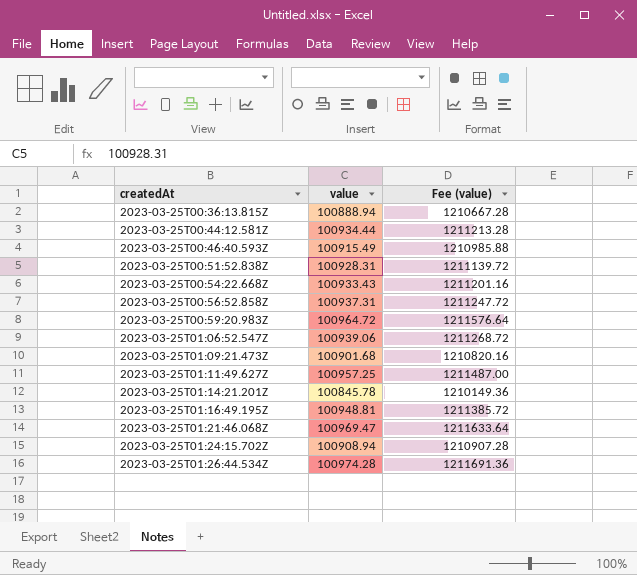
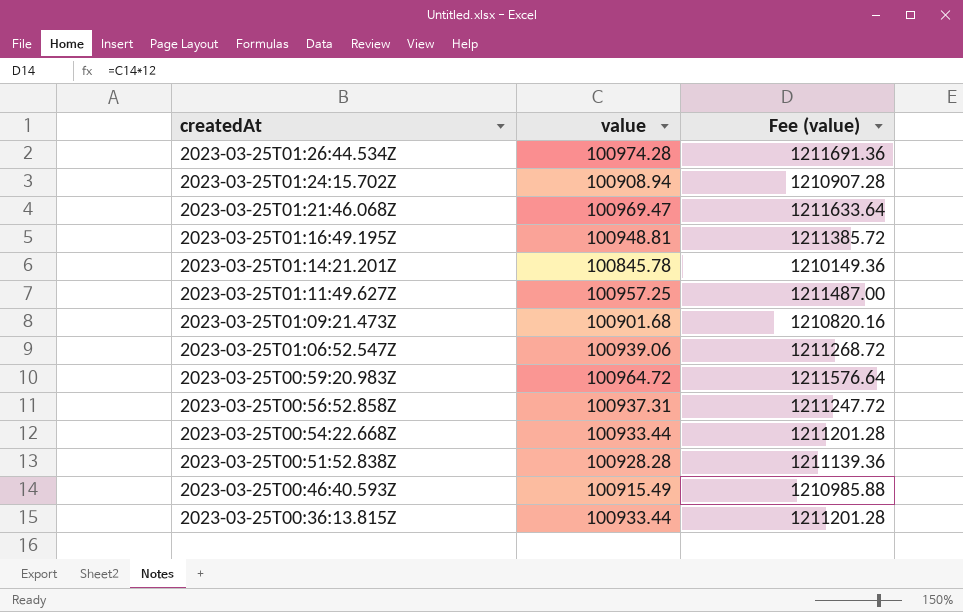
row order: createdAt ascending -> createdAt descending
row 2023-03-25T00:44:12.581Z: 100934.44 | 1211213.28 -> none
2023-03-25T00:54:22.668Z | value: 100933.43 -> 100933.44
2023-03-25T00:54:22.668Z | Fee (value): 1211201.16 -> 1211201.28
2023-03-25T00:51:52.838Z | value: 100928.31 -> 100928.28
2023-03-25T00:51:52.838Z | Fee (value): 1211139.72 -> 1211139.36
2023-03-25T00:36:13.815Z | value: 100888.94 -> 100933.44
2023-03-25T00:36:13.815Z | Fee (value): 1210667.28 -> 1211201.28

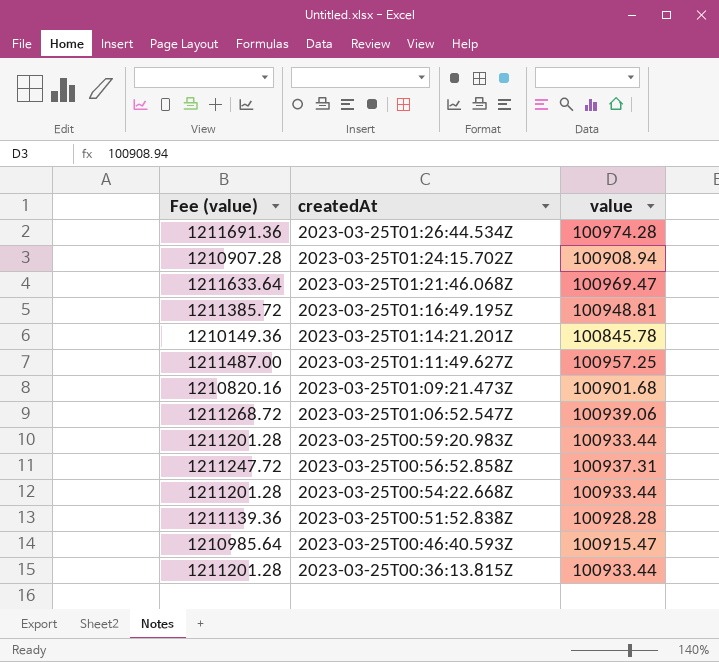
column Fee (value) | position: 3 -> 1
2023-03-25T00:59:20.983Z | Fee (value): 1211576.64 -> 1211201.28
2023-03-25T00:59:20.983Z | value: 100964.72 -> 100933.44
2023-03-25T00:46:40.593Z | Fee (value): 1210985.88 -> 1210985.64
2023-03-25T00:46:40.593Z | value: 100915.49 -> 100915.47

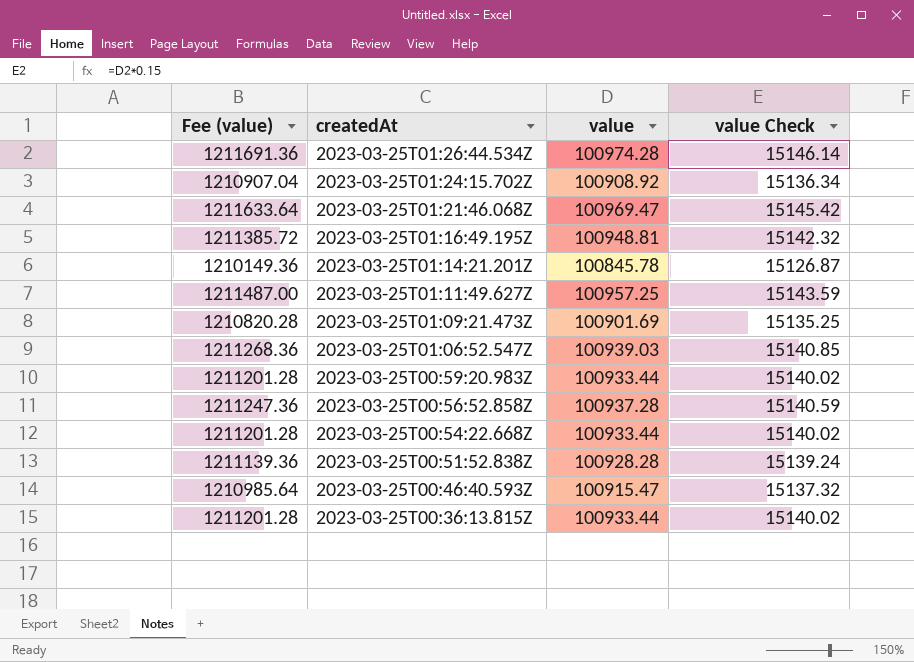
column value Check | formula: none -> [value] * 0.15
2023-03-25T01:24:15.702Z | Fee (value): 1210907.28 -> 1210907.04
2023-03-25T01:24:15.702Z | value: 100908.94 -> 100908.92
2023-03-25T01:09:21.473Z | Fee (value): 1210820.16 -> 1210820.28
2023-03-25T01:09:21.473Z | value: 100901.68 -> 100901.69
2023-03-25T01:06:52.547Z | Fee (value): 1211268.72 -> 1211268.36
2023-03-25T01:06:52.547Z | value: 100939.06 -> 100939.03
2023-03-25T00:56:52.858Z | Fee (value): 1211247.72 -> 1211247.36
2023-03-25T00:56:52.858Z | value: 100937.31 -> 100937.28

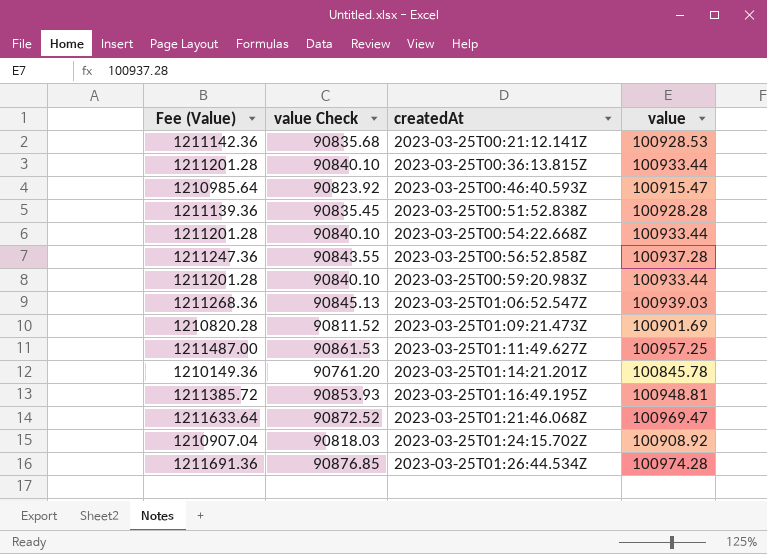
row order: createdAt descending -> createdAt ascending
column name: Fee (value) -> Fee (Value)
column value Check | formula: [value] * 0.15 -> [value] * 0.9
column value Check | position: 4 -> 2
row 2023-03-25T00:21:12.141Z: none -> 1211142.36 | 90835.68 | 100928.53

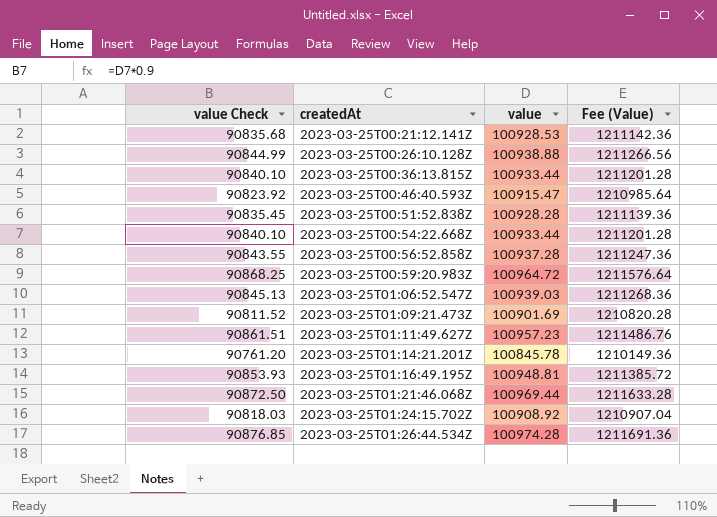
column Fee (Value) | position: 1 -> 4
row 2023-03-25T00:26:10.128Z: none -> 90844.99 | 100938.88 | 1211266.56
2023-03-25T00:59:20.983Z | value Check: 90840.10 -> 90868.25
2023-03-25T00:59:20.983Z | value: 100933.44 -> 100964.72
2023-03-25T00:59:20.983Z | Fee (Value): 1211201.28 -> 1211576.64
2023-03-25T01:11:49.627Z | value Check: 90861.53 -> 90861.51
2023-03-25T01:11:49.627Z | value: 100957.25 -> 100957.23
2023-03-25T01:11:49.627Z | Fee (Value): 1211487.00 -> 1211486.76
2023-03-25T01:21:46.068Z | value Check: 90872.52 -> 90872.50
2023-03-25T01:21:46.068Z | value: 100969.47 -> 100969.44
2023-03-25T01:21:46.068Z | Fee (Value): 1211633.64 -> 1211633.28

